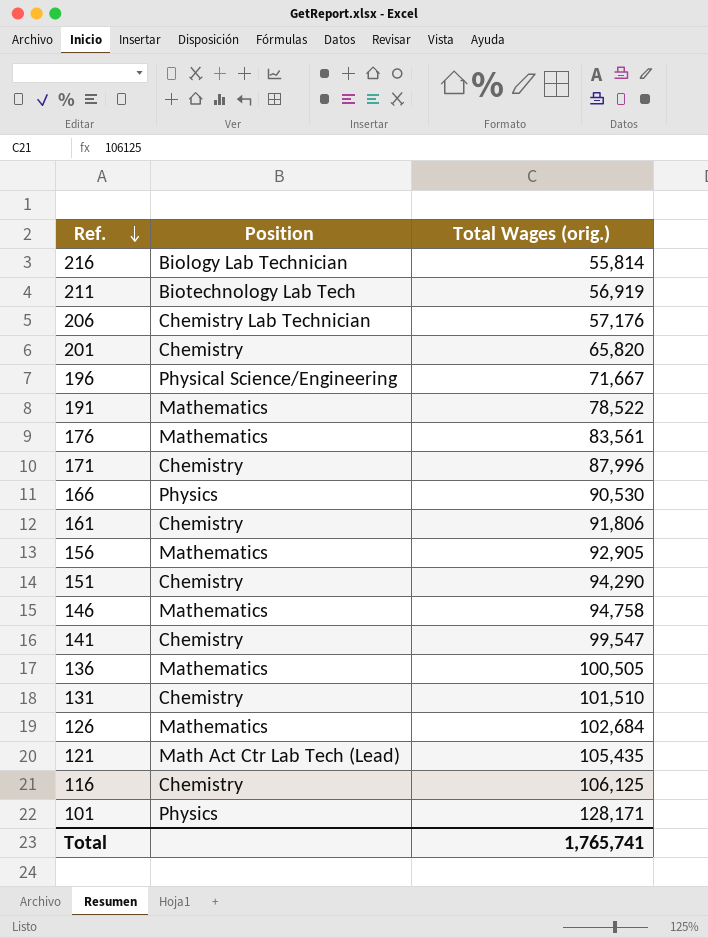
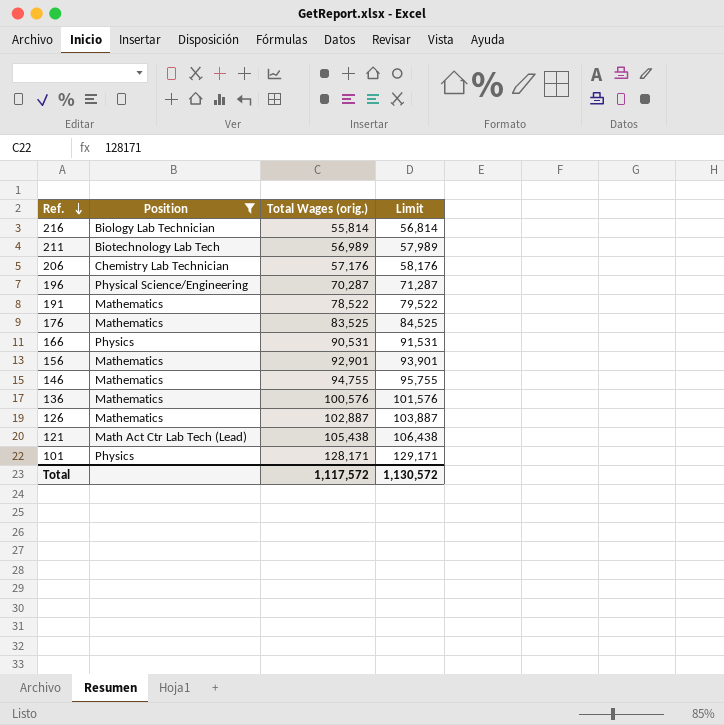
filter: none -> Position != Chemistry
column Limit | formula: none -> [Total Wages (orig.)] + 1000
211 | Total Wages (orig.): 56,919 -> 56,989
196 | Total Wages (orig.): 71,667 -> 70,287
176 | Total Wages (orig.): 83,561 -> 83,525
166 | Total Wages (orig.): 90,530 -> 90,531
156 | Total Wages (orig.): 92,905 -> 92,901
146 | Total Wages (orig.): 94,758 -> 94,755
136 | Total Wages (orig.): 100,505 -> 100,576
126 | Total Wages (orig.): 102,684 -> 102,887
121 | Total Wages (orig.): 105,435 -> 105,438
Total | Total Wages (orig.): 1,765,741 -> 1,117,572

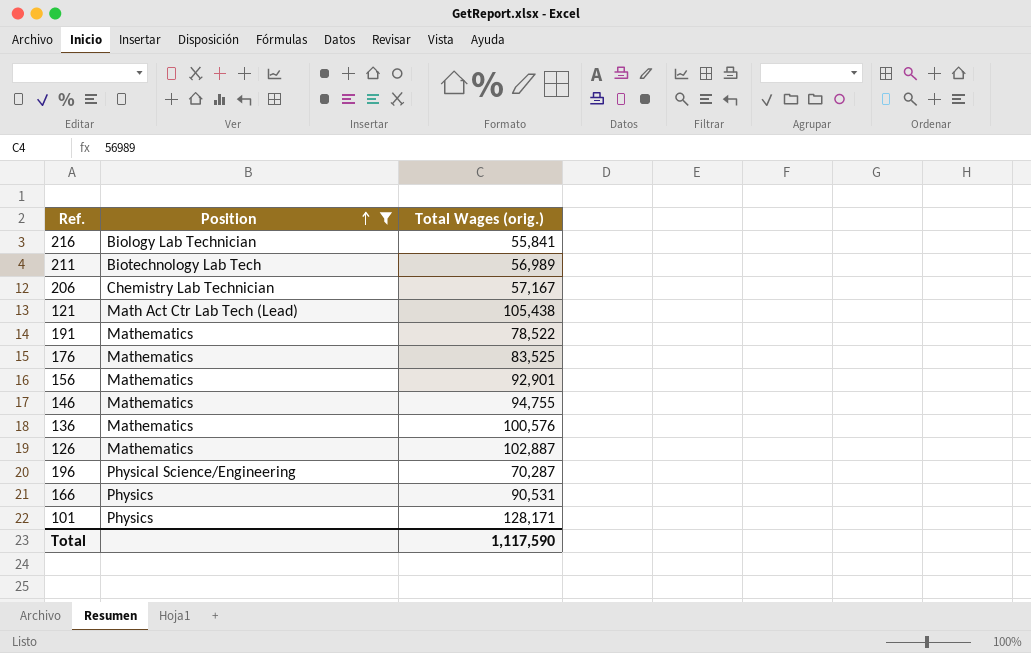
row order: Ref. descending -> Position ascending
column Limit | formula: [Total Wages (orig.)] + 1000 -> none
216 | Total Wages (orig.): 55,814 -> 55,841
206 | Total Wages (orig.): 57,176 -> 57,167
Total | Total Wages (orig.): 1,117,572 -> 1,117,590

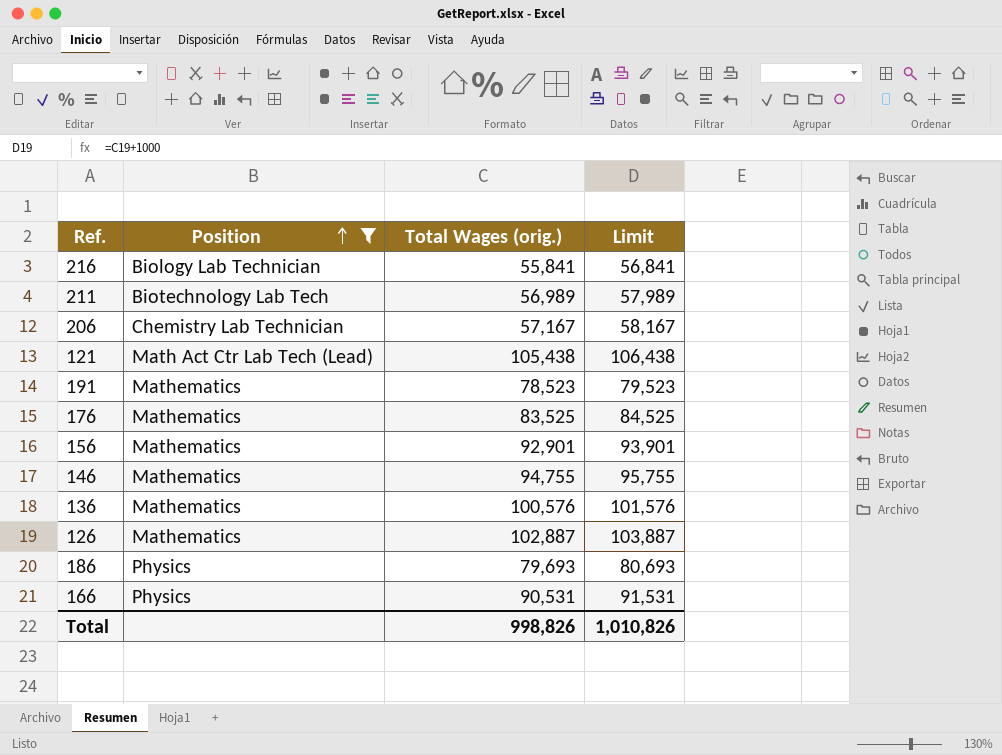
column Limit | formula: none -> [Total Wages (orig.)] + 1000
row 196: Physical Science/Engineering | 70,287 -> none
row 101: Physics | 128,171 -> none
191 | Total Wages (orig.): 78,522 -> 78,523
row 186: none -> Physics | 79,693 | 80,693
Total | Total Wages (orig.): 1,117,590 -> 998,826

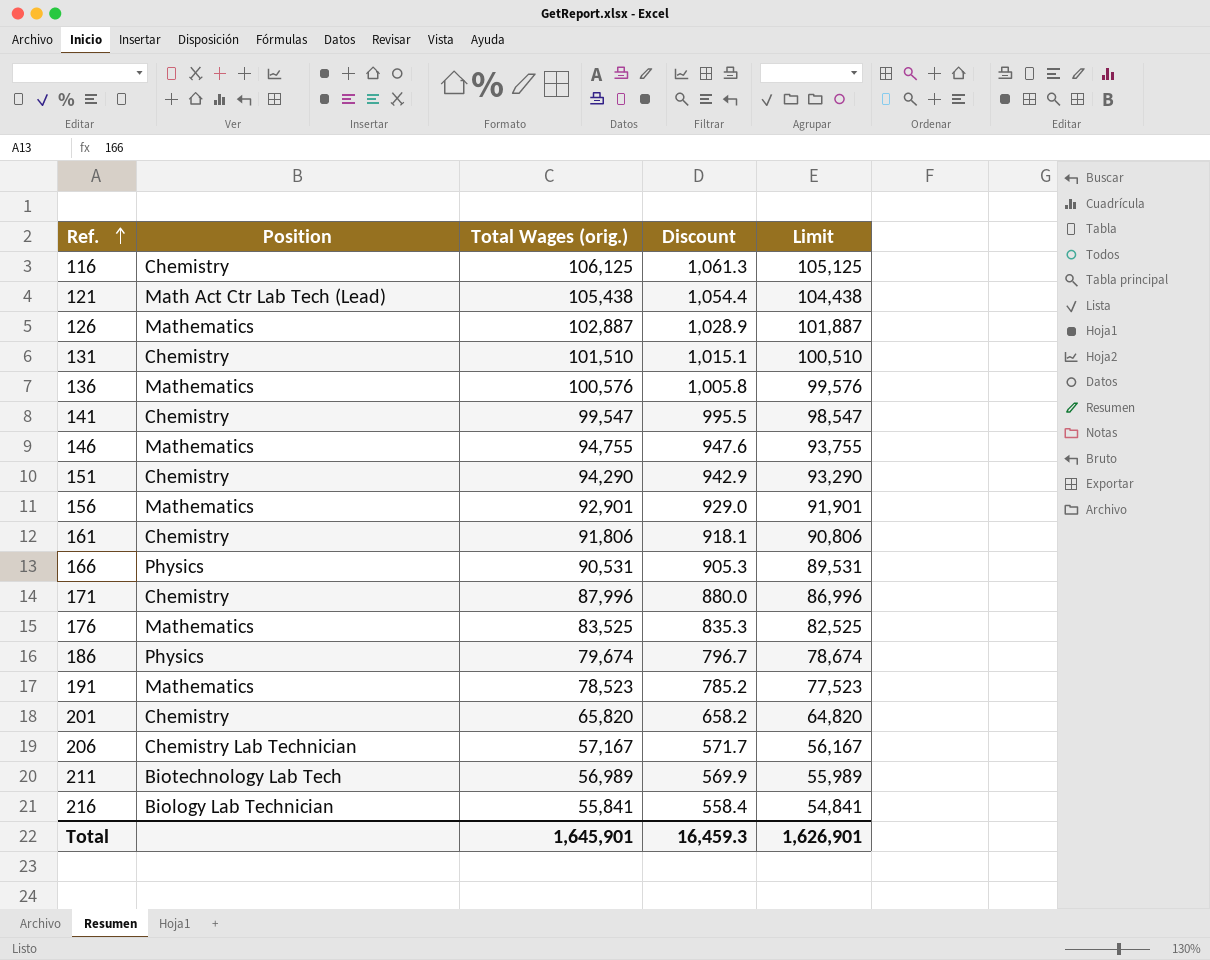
filter: Position != Chemistry -> none
row order: Position ascending -> Ref. ascending
column Discount | formula: none -> [Total Wages (orig.)] * 0.01
column Limit | formula: [Total Wages (orig.)] + 1000 -> [Total Wages (orig.)] - 1000
186 | Total Wages (orig.): 79,693 -> 79,674
Total | Total Wages (orig.): 998,826 -> 1,645,901
Total | Limit: 1,010,826 -> 1,626,901

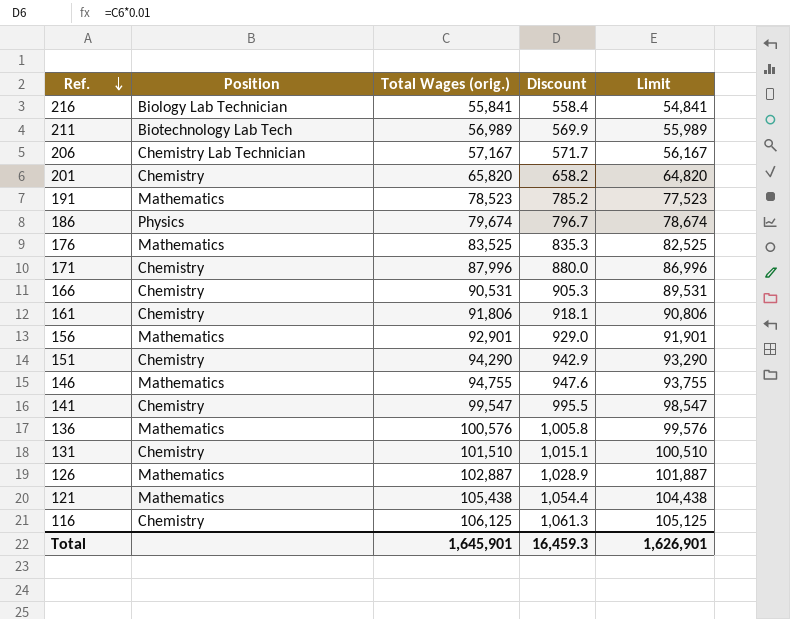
row order: Ref. ascending -> Ref. descending
166 | Position: Physics -> Chemistry
121 | Position: Math Act Ctr Lab Tech (Lead) -> Mathematics

